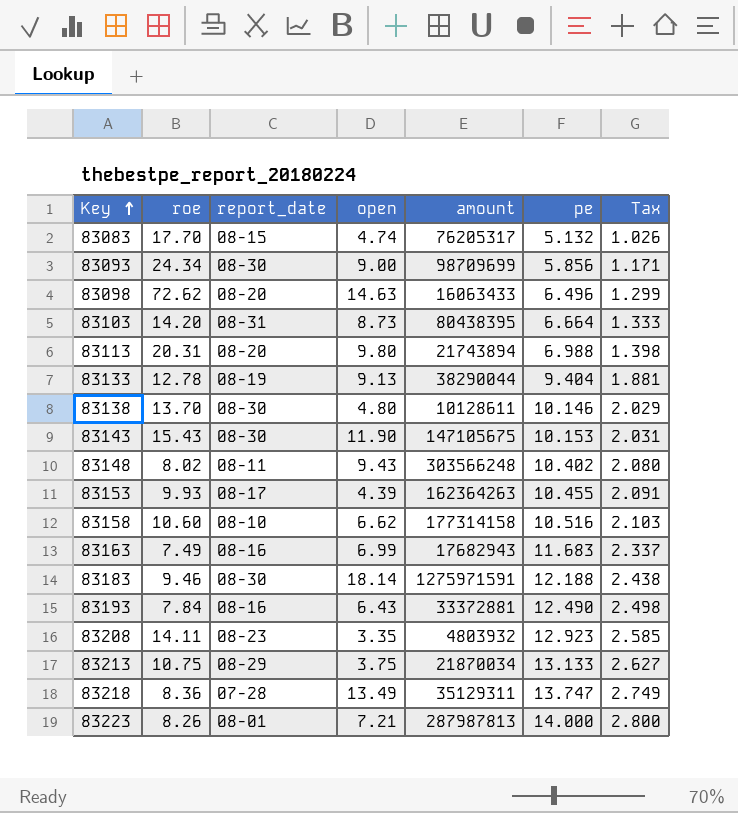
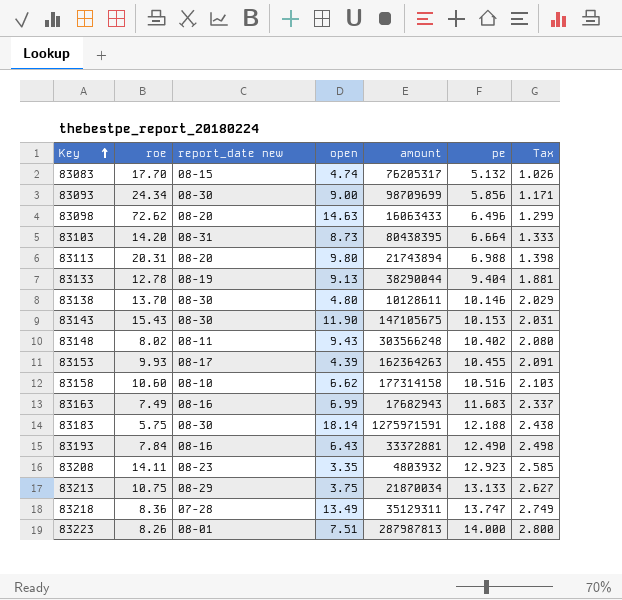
column name: report_date -> report_date new
83183 | roe: 9.46 -> 5.75
83223 | open: 7.21 -> 7.51

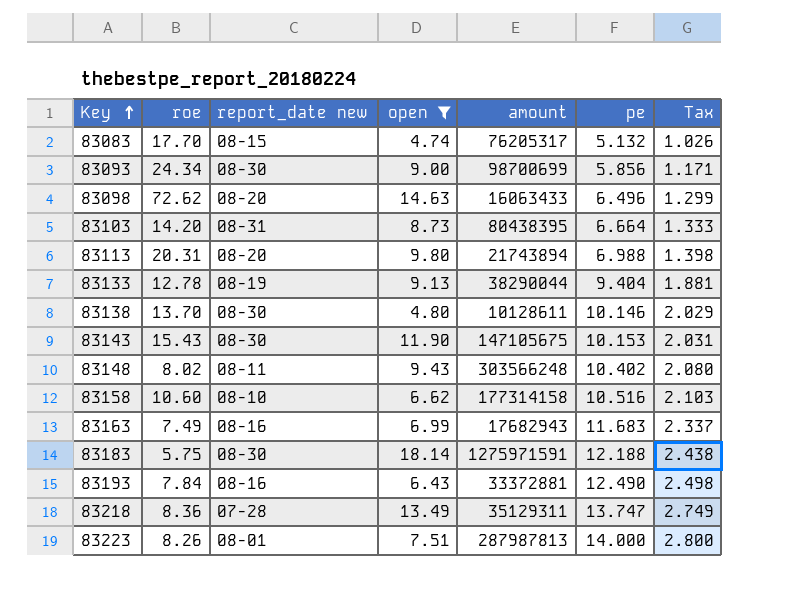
filter: none -> open >= 4.74
83093 | amount: 98709699 -> 98700699

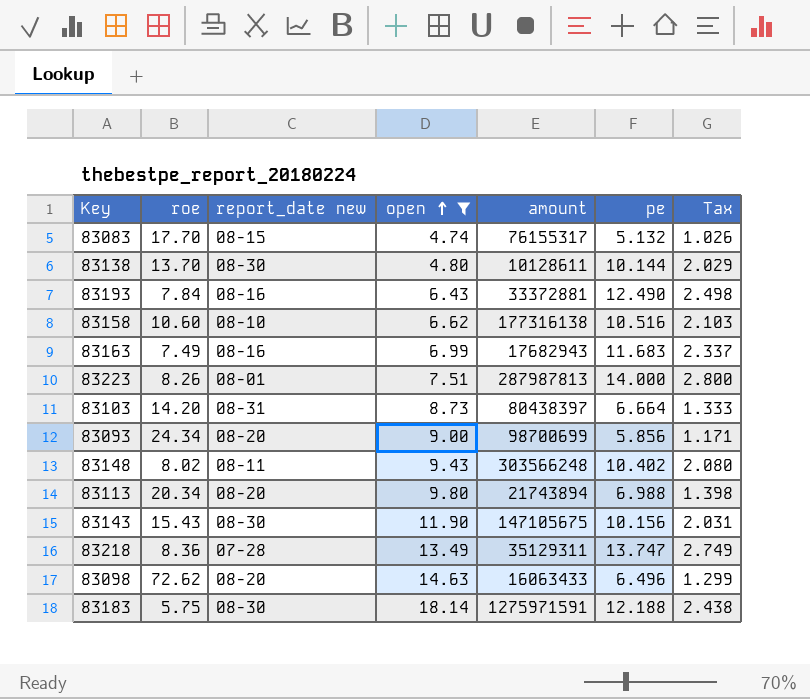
row order: Key ascending -> open ascending
row 83133: 12.78 | 08-19 | 9.13 | 38290044 | 9.404 | 1.881 -> none
83083 | amount: 76205317 -> 76155317
83138 | pe: 10.146 -> 10.144
83158 | amount: 177314158 -> 177316138
83103 | amount: 80438395 -> 80438397
83093 | report_date new: 08-30 -> 08-20
83113 | roe: 20.31 -> 20.34
83143 | pe: 10.153 -> 10.156

